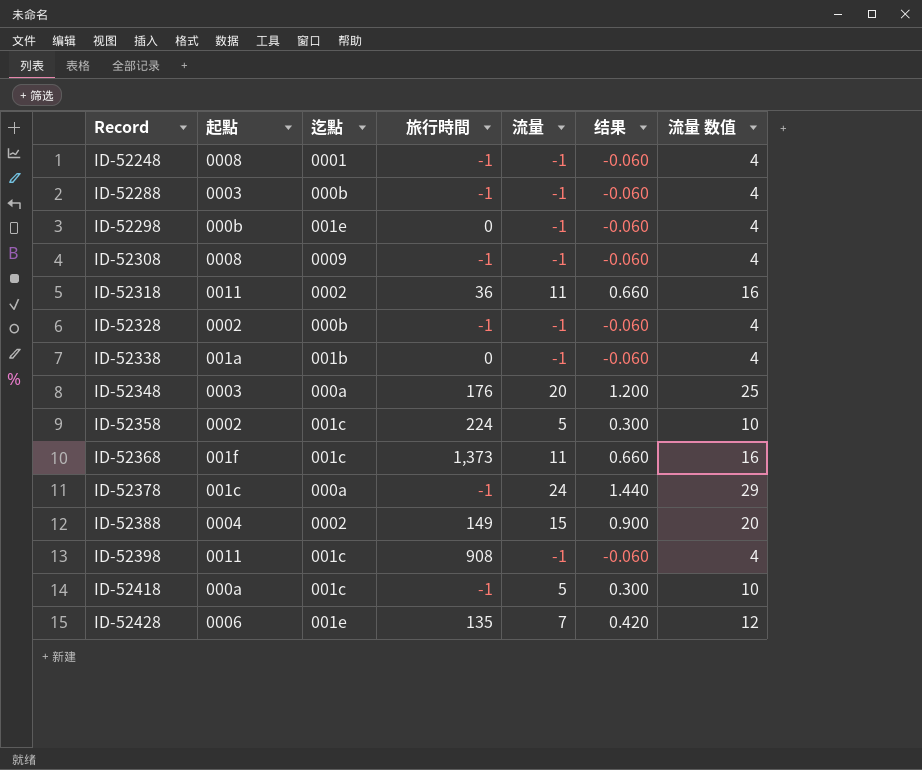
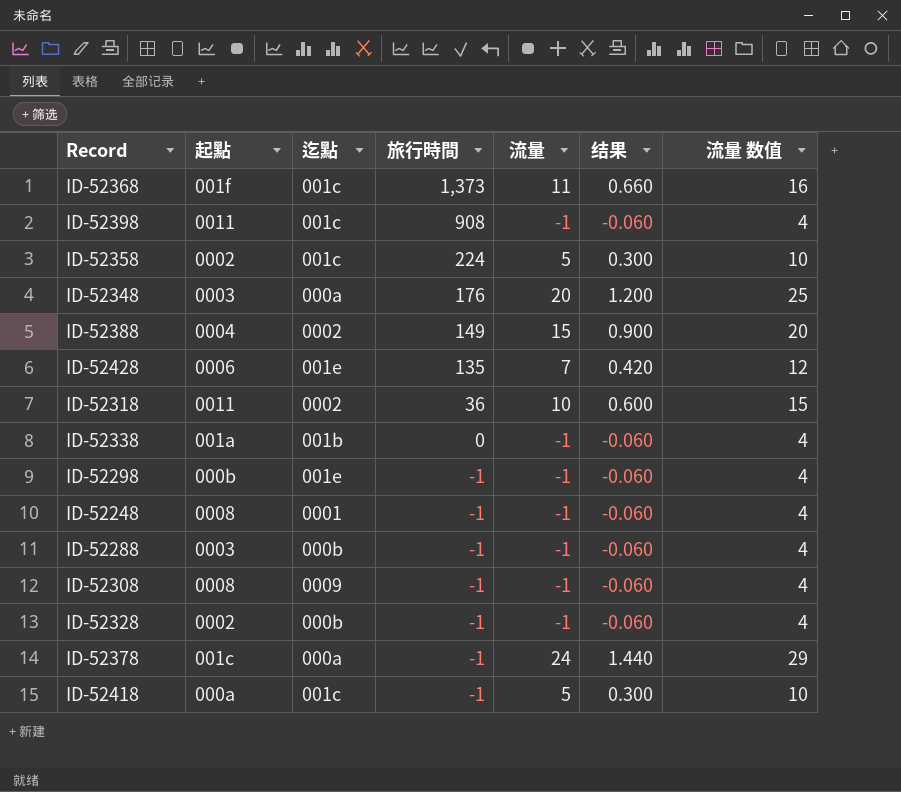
row order: Record ascending -> 旅行時間 descending
ID-52318 | 流量: 11 -> 10
ID-52318 | 结果: 0.660 -> 0.600
ID-52318 | 流量 数值: 16 -> 15
ID-52298 | 旅行時間: 0 -> -1

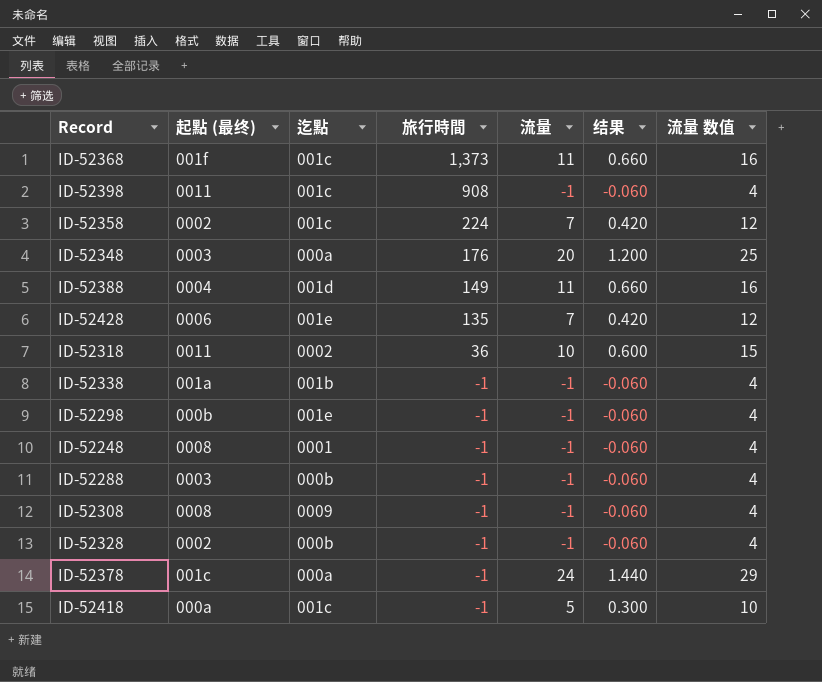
column name: 起點 -> 起點 (最终)
ID-52358 | 流量: 5 -> 7
ID-52358 | 结果: 0.300 -> 0.420
ID-52358 | 流量 数值: 10 -> 12
ID-52388 | 迄點: 0002 -> 001d
ID-52388 | 流量: 15 -> 11
ID-52388 | 结果: 0.900 -> 0.660
ID-52388 | 流量 数值: 20 -> 16
ID-52338 | 旅行時間: 0 -> -1

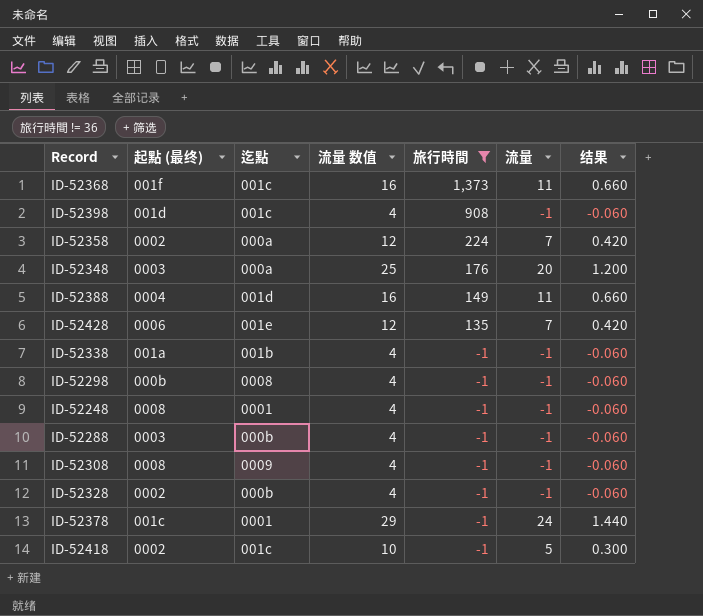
filter: none -> 旅行時間 != 36
column 流量 数值 | position: 7 -> 4
ID-52398 | 起點 (最终): 0011 -> 001d
ID-52358 | 迄點: 001c -> 000a
ID-52298 | 迄點: 001e -> 0008
ID-52378 | 迄點: 000a -> 0001
ID-52418 | 起點 (最终): 000a -> 0002

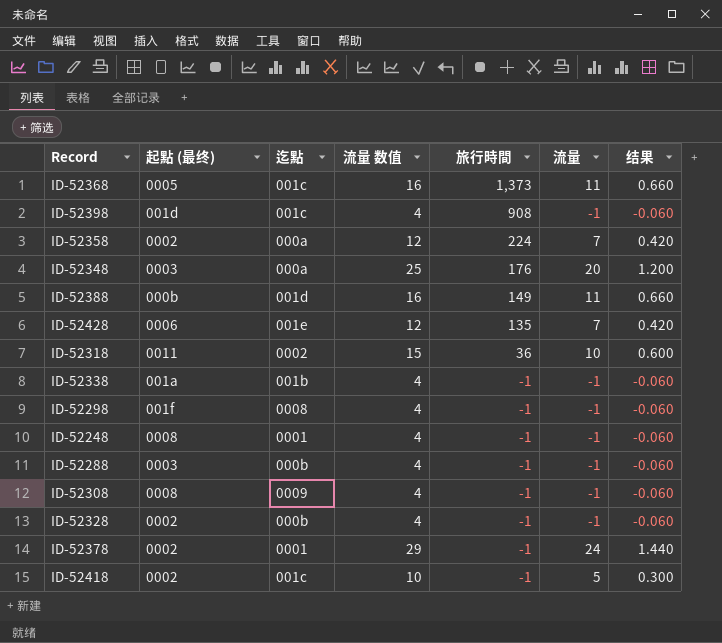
filter: 旅行時間 != 36 -> none
ID-52368 | 起點 (最终): 001f -> 0005
ID-52388 | 起點 (最终): 0004 -> 000b
ID-52298 | 起點 (最终): 000b -> 001f
ID-52378 | 起點 (最终): 001c -> 0002

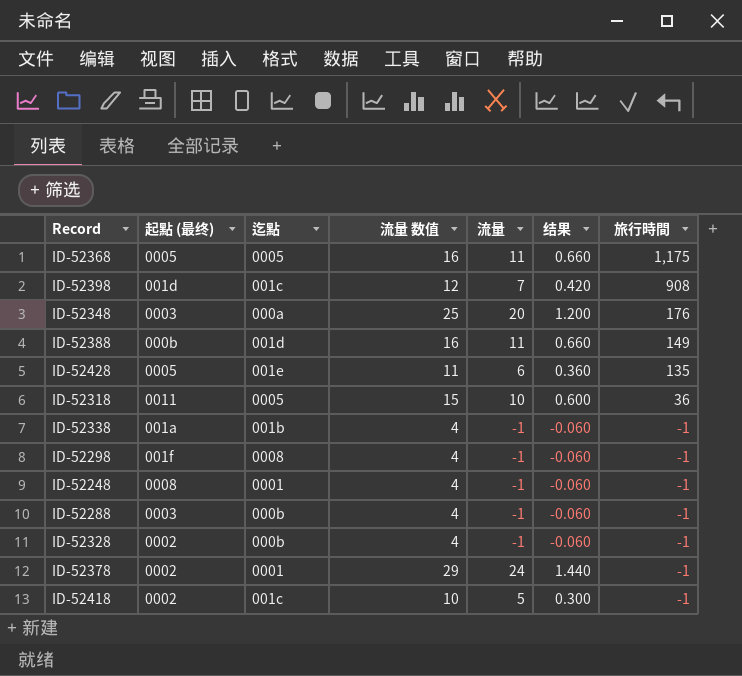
column 旅行時間 | position: 5 -> 7
row ID-52358: 0002 | 000a | 12 | 224 | 7 | 0.420 -> none
row ID-52308: 0008 | 0009 | 4 | -1 | -1 | -0.060 -> none
ID-52368 | 迄點: 001c -> 0005
ID-52368 | 旅行時間: 1,373 -> 1,175
ID-52398 | 流量 数值: 4 -> 12
ID-52398 | 流量: -1 -> 7
ID-52398 | 结果: -0.060 -> 0.420
ID-52428 | 起點 (最终): 0006 -> 0005
ID-52428 | 流量 数值: 12 -> 11
ID-52428 | 流量: 7 -> 6
ID-52428 | 结果: 0.420 -> 0.360
ID-52318 | 迄點: 0002 -> 0005

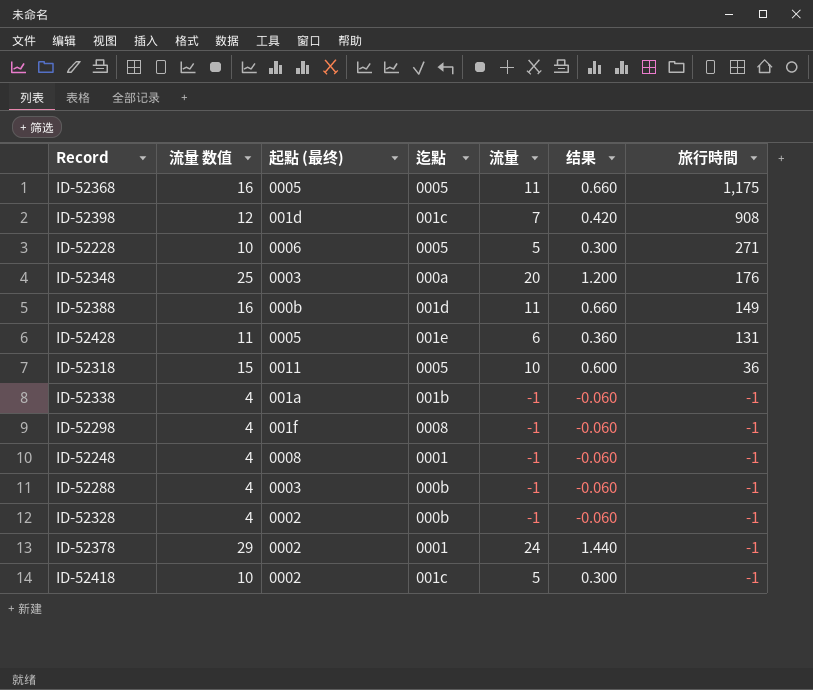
column 流量 数值 | position: 4 -> 2
row ID-52228: none -> 10 | 0006 | 0005 | 5 | 0.300 | 271
ID-52428 | 旅行時間: 135 -> 131

